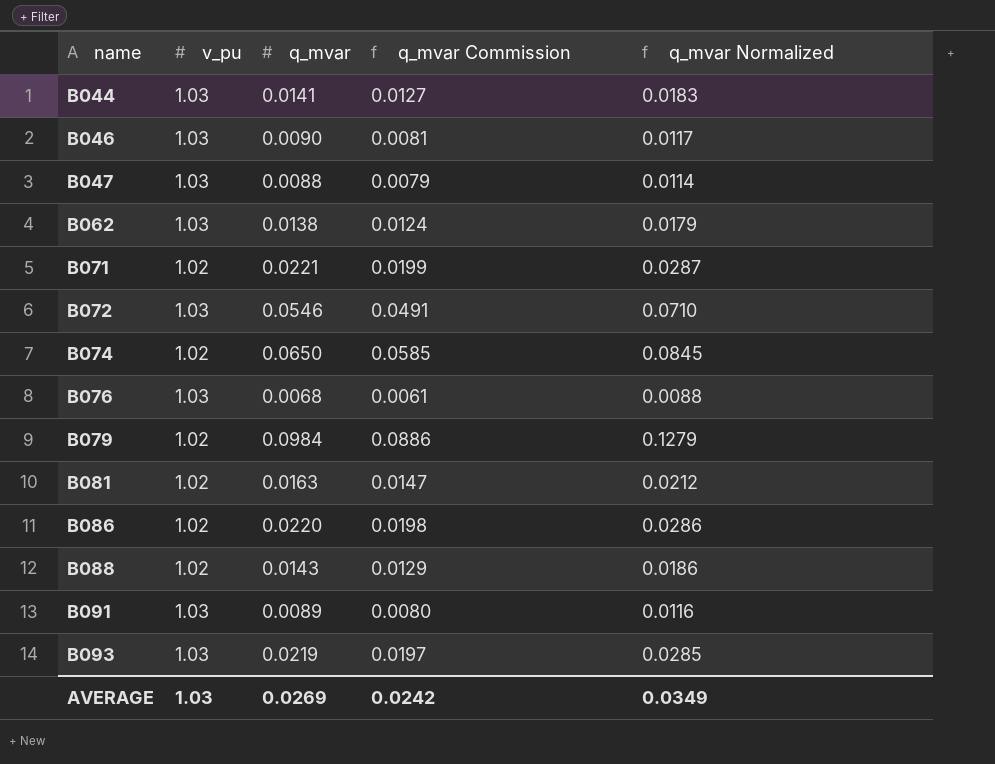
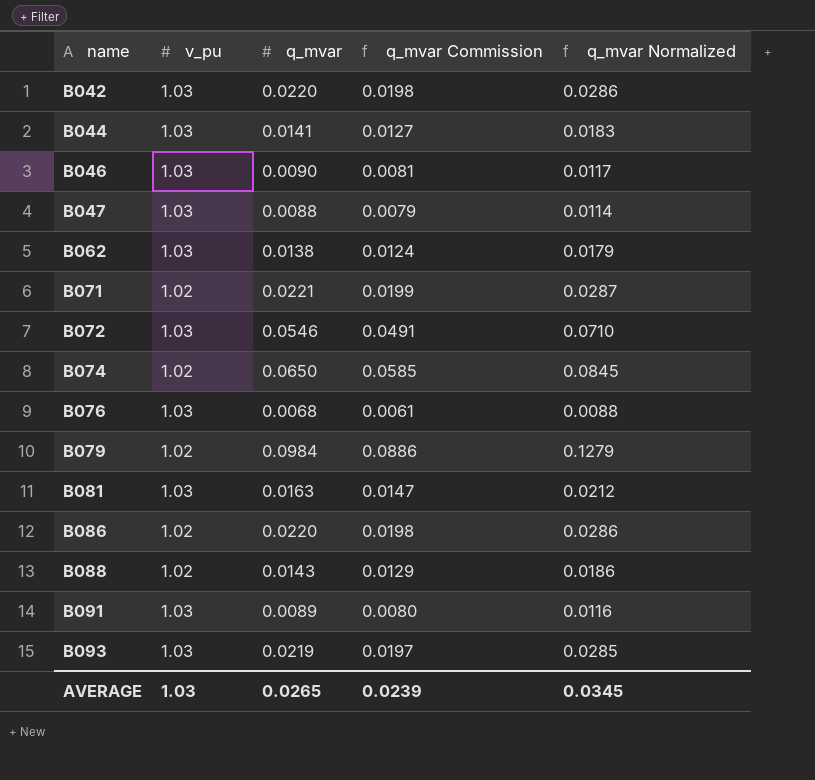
row B042: none -> 1.03 | 0.0220 | 0.0198 | 0.0286
B081 | v_pu: 1.02 -> 1.03
AVERAGE | q_mvar: 0.0269 -> 0.0265
AVERAGE | q_mvar Commission: 0.0242 -> 0.0239
AVERAGE | q_mvar Normalized: 0.0349 -> 0.0345

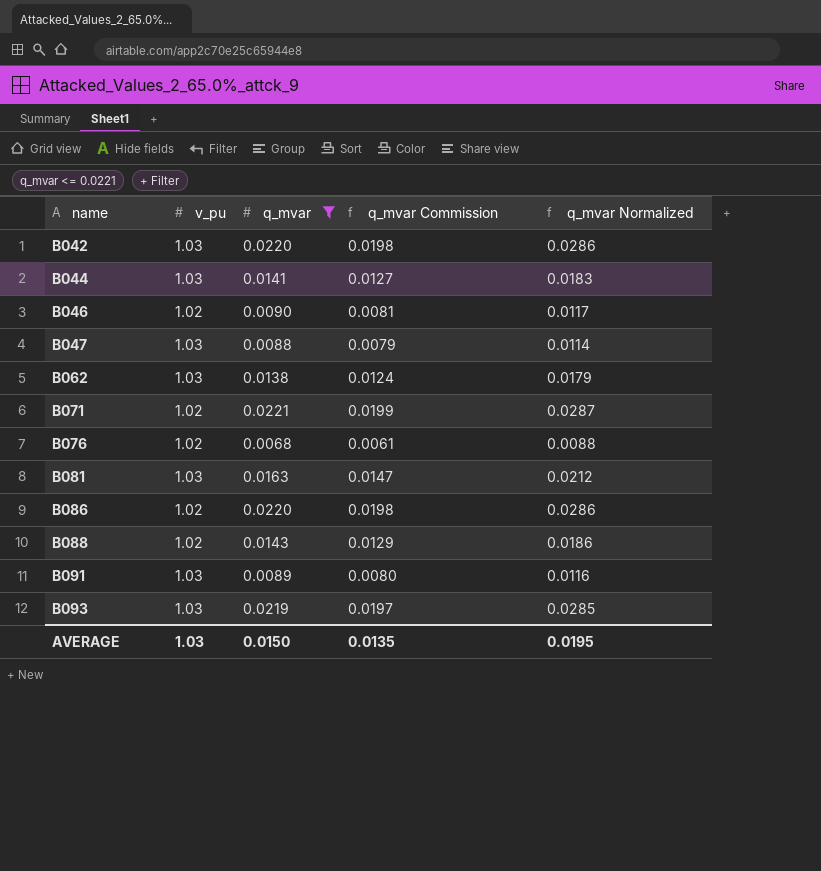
filter: none -> q_mvar <= 0.0221
B046 | v_pu: 1.03 -> 1.02
B076 | v_pu: 1.03 -> 1.02
AVERAGE | q_mvar: 0.0265 -> 0.0150
AVERAGE | q_mvar Commission: 0.0239 -> 0.0135
AVERAGE | q_mvar Normalized: 0.0345 -> 0.0195

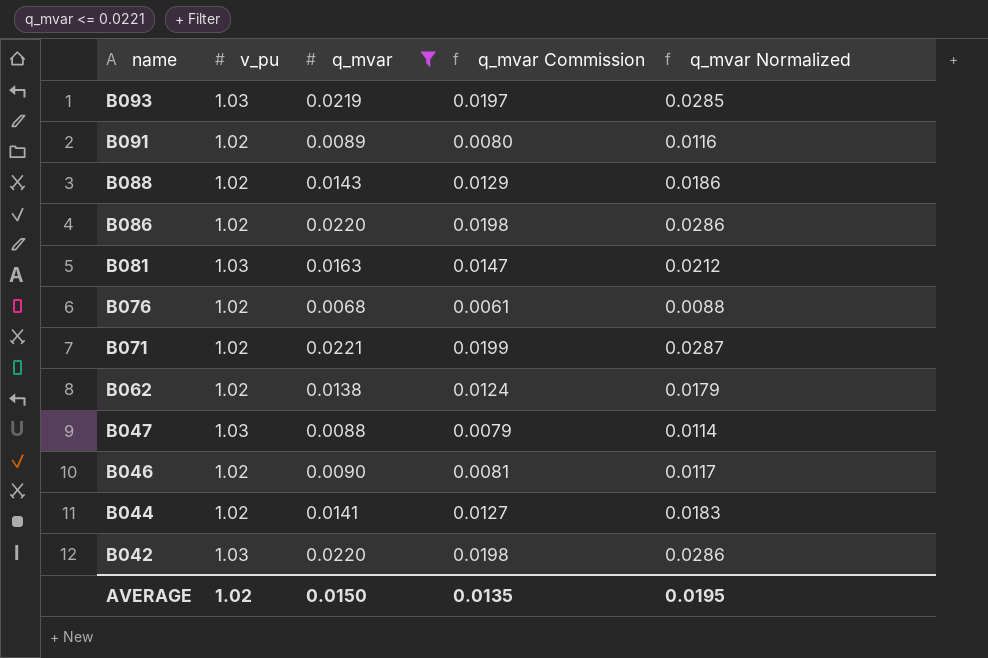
row order: name ascending -> name descending
B091 | v_pu: 1.03 -> 1.02
B062 | v_pu: 1.03 -> 1.02
B044 | v_pu: 1.03 -> 1.02
AVERAGE | v_pu: 1.03 -> 1.02

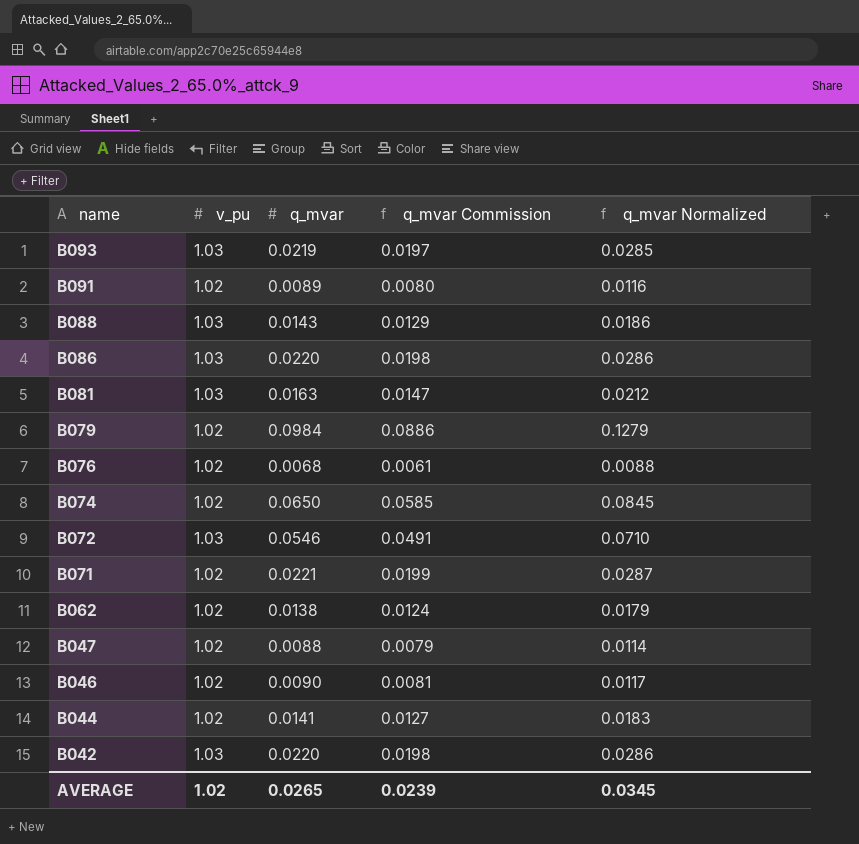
filter: q_mvar <= 0.0221 -> none
B088 | v_pu: 1.02 -> 1.03
B086 | v_pu: 1.02 -> 1.03
B047 | v_pu: 1.03 -> 1.02
AVERAGE | q_mvar: 0.0150 -> 0.0265
AVERAGE | q_mvar Commission: 0.0135 -> 0.0239
AVERAGE | q_mvar Normalized: 0.0195 -> 0.0345

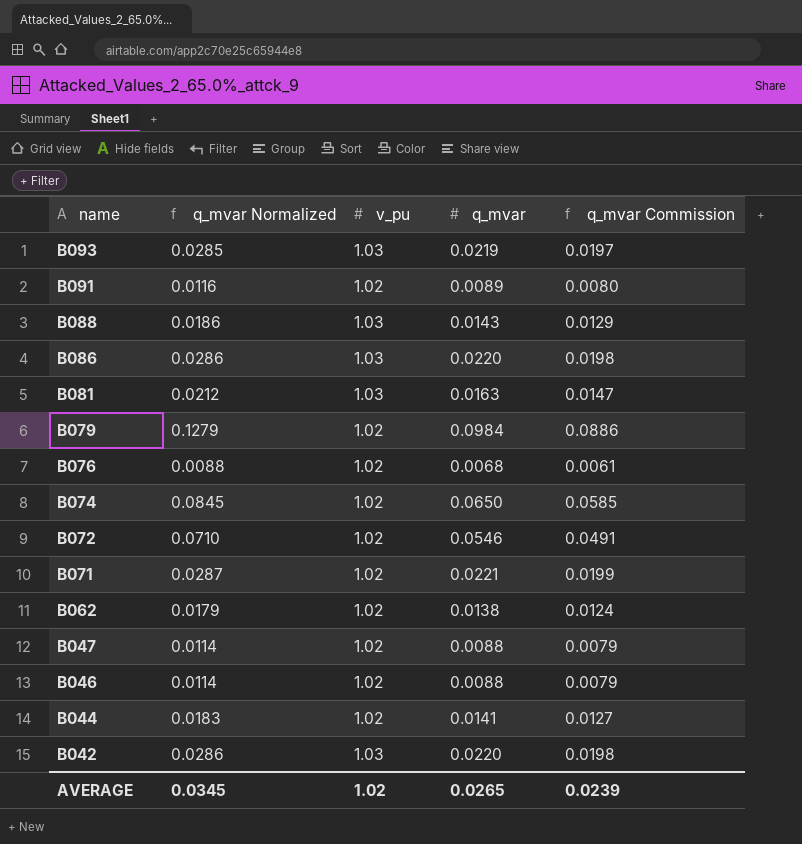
column q_mvar Normalized | position: 5 -> 2
B072 | v_pu: 1.03 -> 1.02
B046 | q_mvar Normalized: 0.0117 -> 0.0114
B046 | q_mvar: 0.0090 -> 0.0088
B046 | q_mvar Commission: 0.0081 -> 0.0079

